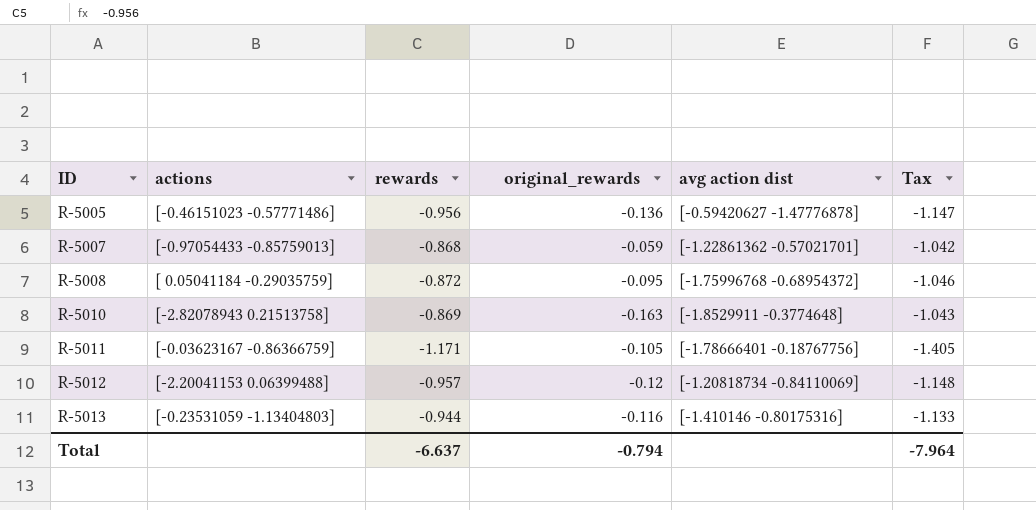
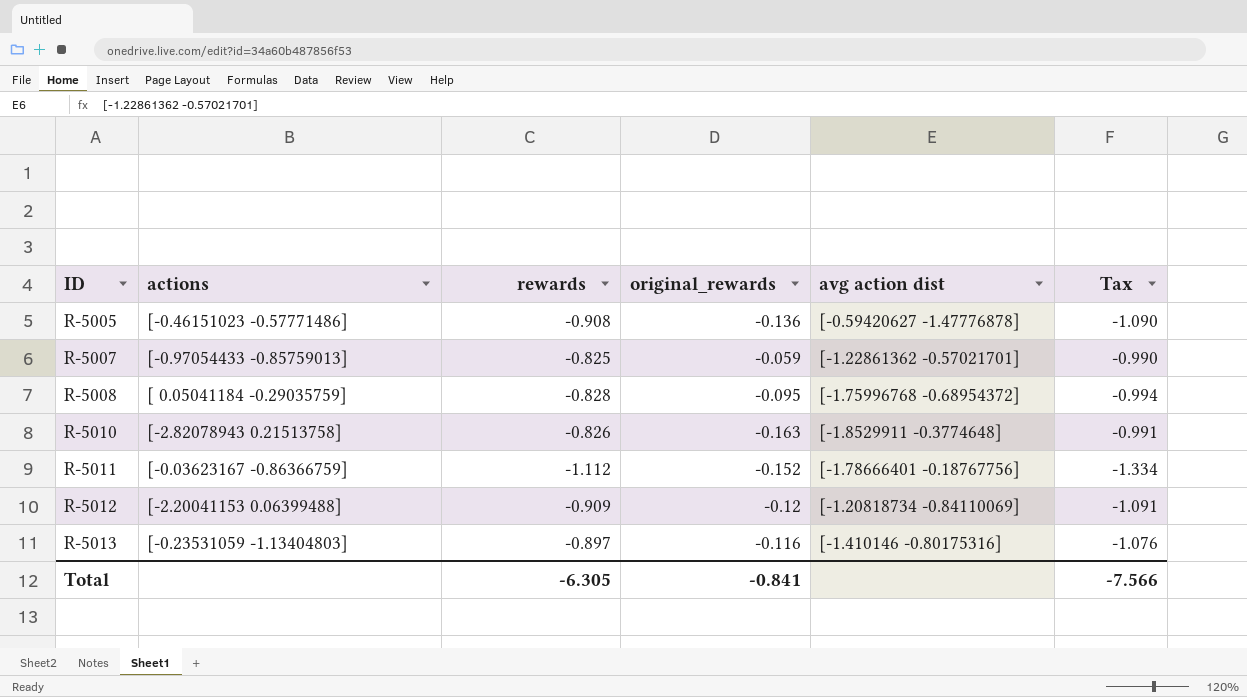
R-5005 | rewards: -0.956 -> -0.908
R-5005 | Tax: -1.147 -> -1.090
R-5007 | rewards: -0.868 -> -0.825
R-5007 | Tax: -1.042 -> -0.990
R-5008 | rewards: -0.872 -> -0.828
R-5008 | Tax: -1.046 -> -0.994
R-5010 | rewards: -0.869 -> -0.826
R-5010 | Tax: -1.043 -> -0.991
R-5011 | rewards: -1.171 -> -1.112
R-5011 | original_rewards: -0.105 -> -0.152
R-5011 | Tax: -1.405 -> -1.334
R-5012 | rewards: -0.957 -> -0.909
R-5012 | Tax: -1.148 -> -1.091
R-5013 | rewards: -0.944 -> -0.897
R-5013 | Tax: -1.133 -> -1.076
Total | rewards: -6.637 -> -6.305
Total | original_rewards: -0.794 -> -0.841
Total | Tax: -7.964 -> -7.566

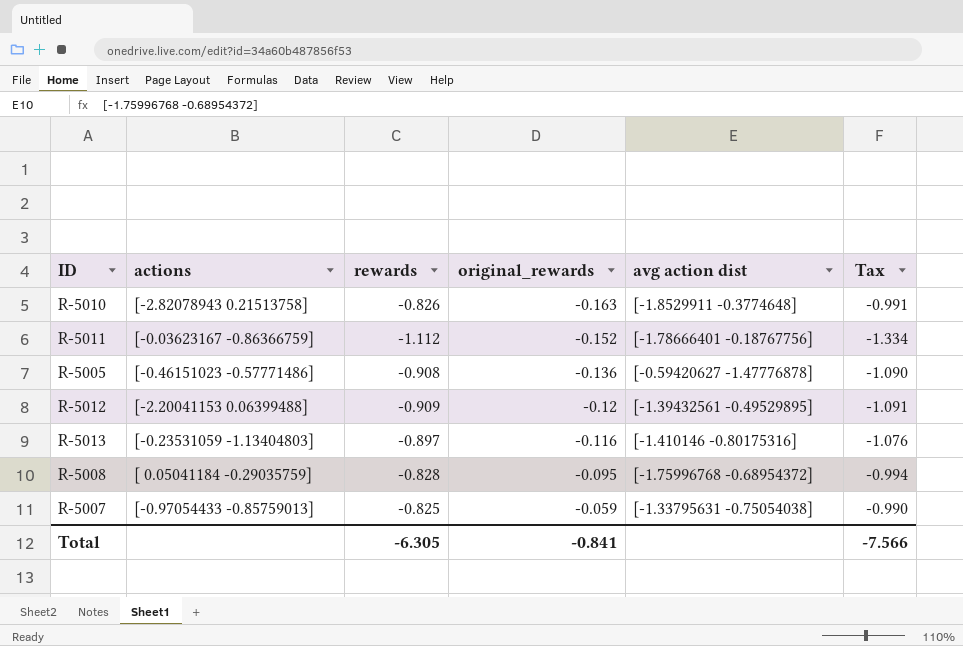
row order: ID ascending -> original_rewards ascending
R-5012 | avg action dist: [-1.20818734 -0.84110069] -> [-1.39432561 -0.49529895]
R-5007 | avg action dist: [-1.22861362 -0.57021701] -> [-1.33795631 -0.75054038]

